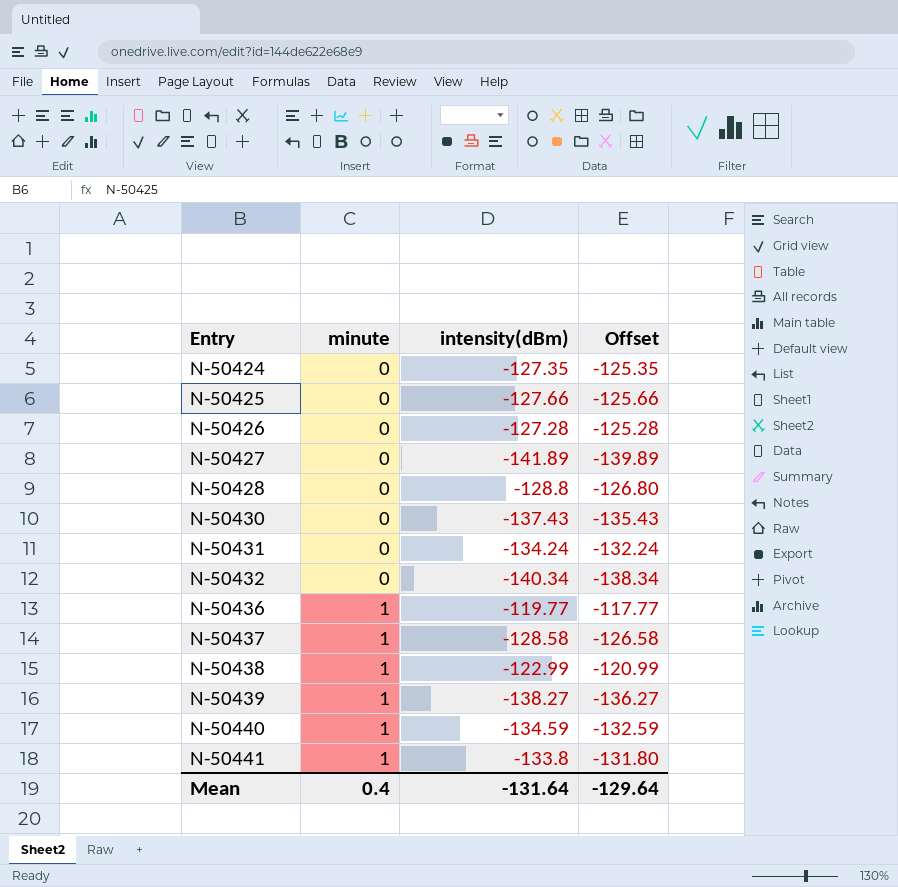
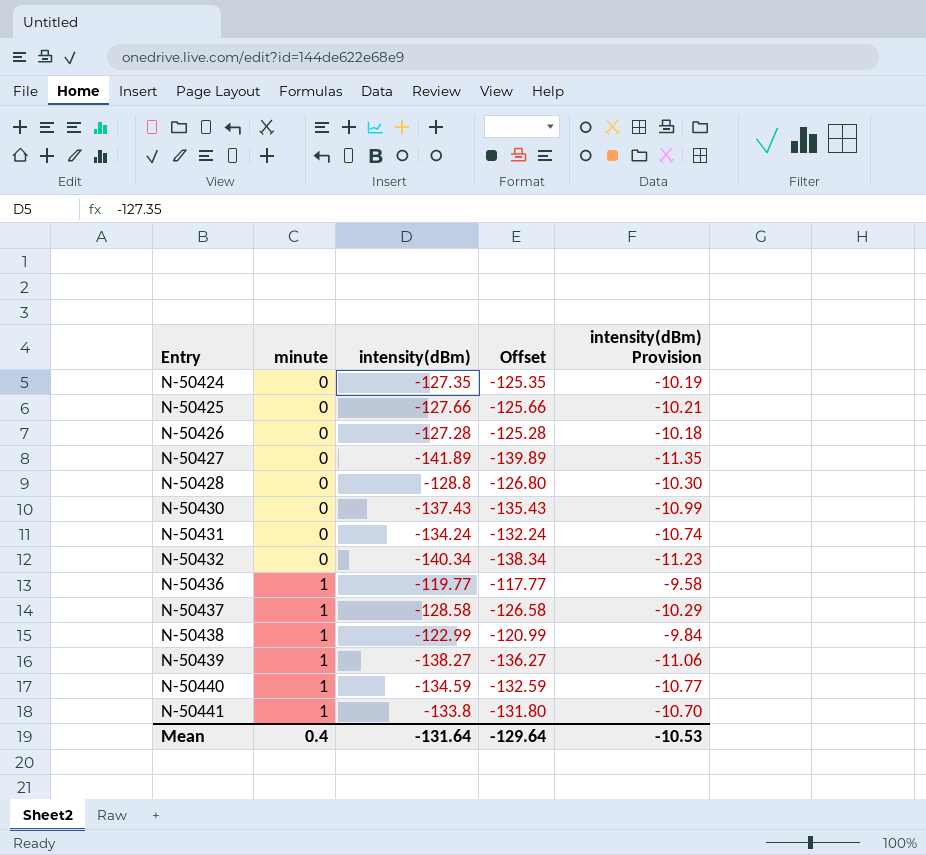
column intensity(dBm) Provision | formula: none -> [intensity(dBm)] * 0.08

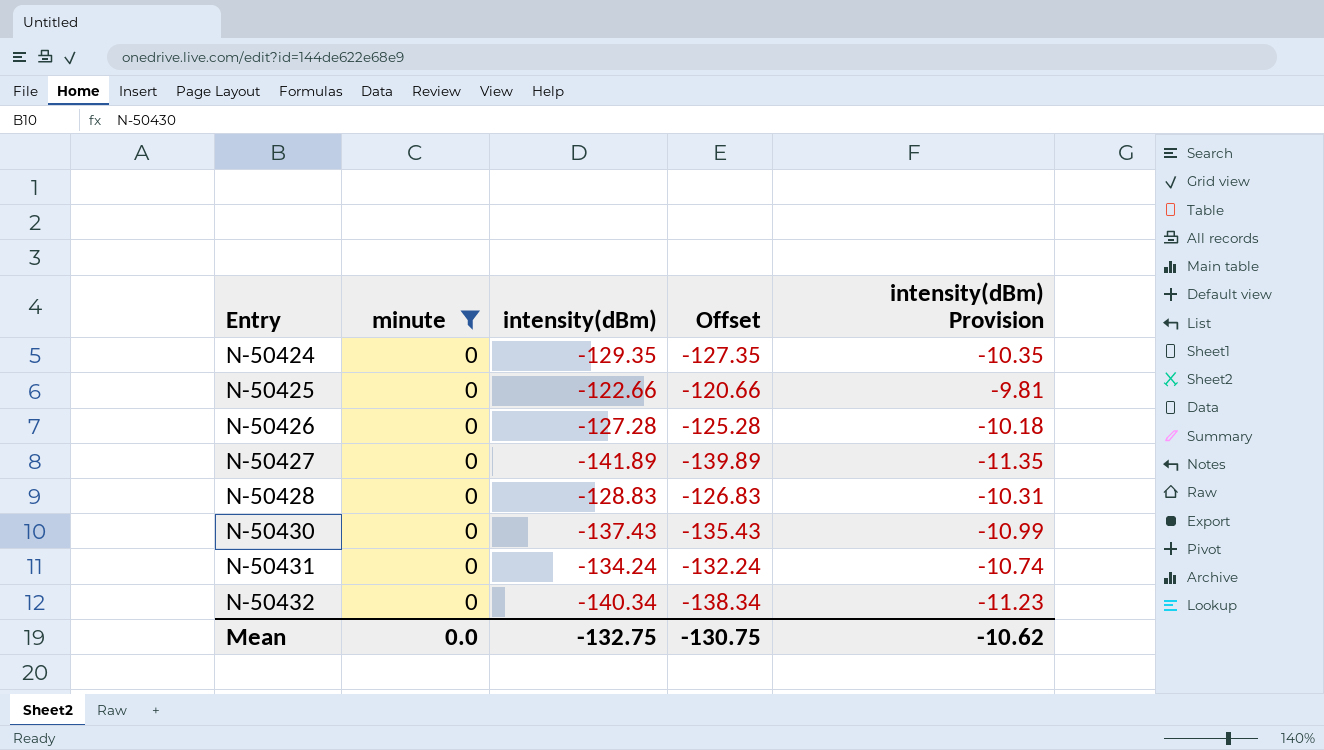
filter: none -> minute = 0
N-50424 | intensity(dBm): -127.35 -> -129.35
N-50424 | Offset: -125.35 -> -127.35
N-50424 | intensity(dBm) Provision: -10.19 -> -10.35
N-50425 | intensity(dBm): -127.66 -> -122.66
N-50425 | Offset: -125.66 -> -120.66
N-50425 | intensity(dBm) Provision: -10.21 -> -9.81
N-50428 | intensity(dBm): -128.8 -> -128.83
N-50428 | Offset: -126.80 -> -126.83
N-50428 | intensity(dBm) Provision: -10.30 -> -10.31
Mean | minute: 0.4 -> 0.0
Mean | intensity(dBm): -131.64 -> -132.75
Mean | Offset: -129.64 -> -130.75
Mean | intensity(dBm) Provision: -10.53 -> -10.62

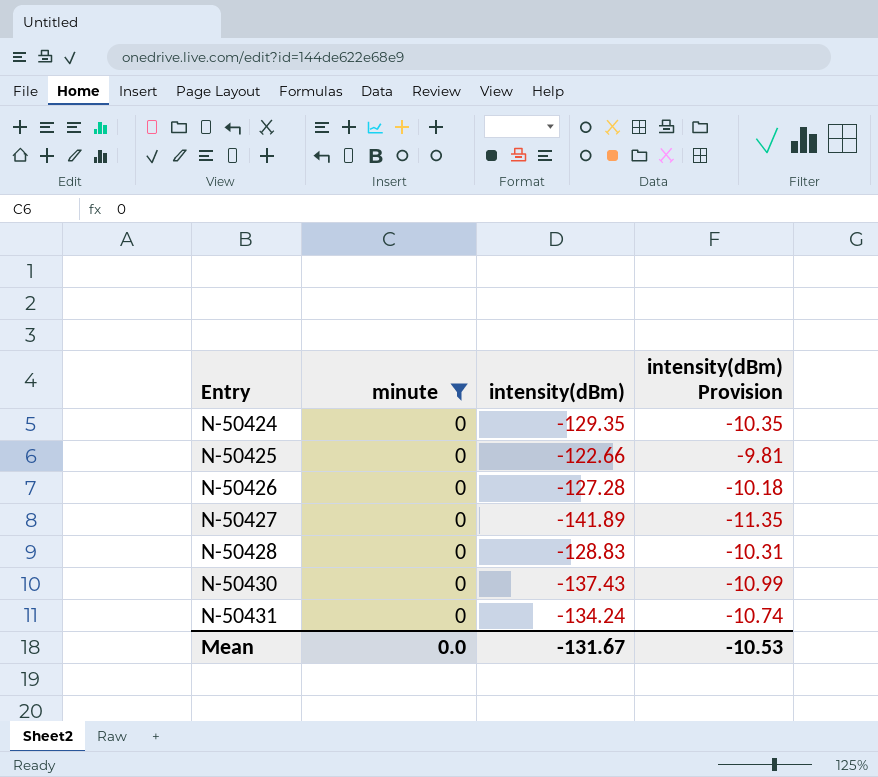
column Offset | formula: [intensity(dBm)] + 2 -> none
row N-50432: 0 | -140.34 | -138.34 | -11.23 -> none
Mean | intensity(dBm): -132.75 -> -131.67
Mean | intensity(dBm) Provision: -10.62 -> -10.53

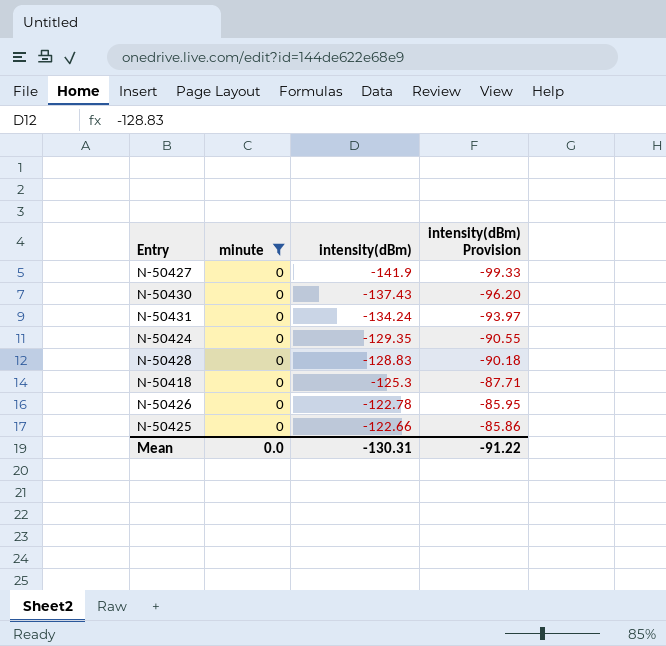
row order: Entry ascending -> intensity(dBm) ascending
column intensity(dBm) Provision | formula: [intensity(dBm)] * 0.08 -> [intensity(dBm)] * 0.7
N-50427 | intensity(dBm): -141.89 -> -141.9
row N-50418: none -> 0 | -125.3 | -87.71
N-50426 | intensity(dBm): -127.28 -> -122.78
Mean | intensity(dBm): -131.67 -> -130.31
Mean | intensity(dBm) Provision: -10.53 -> -91.22

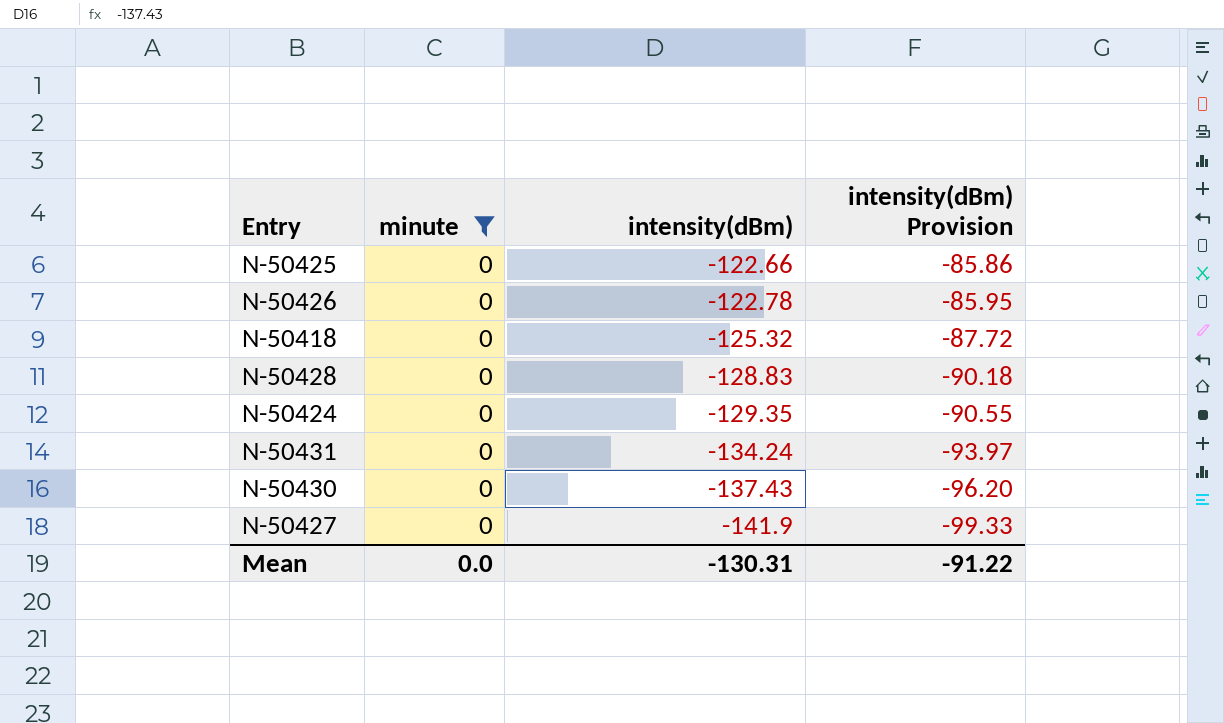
row order: intensity(dBm) ascending -> intensity(dBm) descending
N-50418 | intensity(dBm): -125.3 -> -125.32
N-50418 | intensity(dBm) Provision: -87.71 -> -87.72

